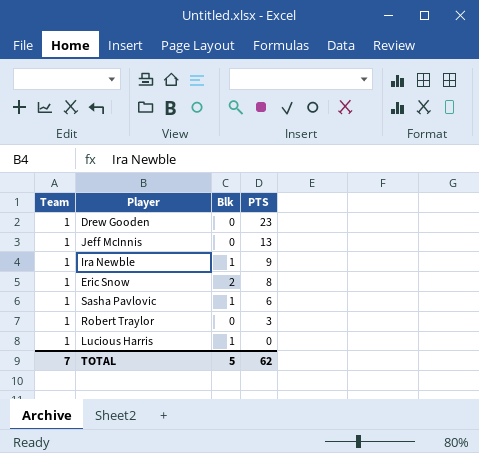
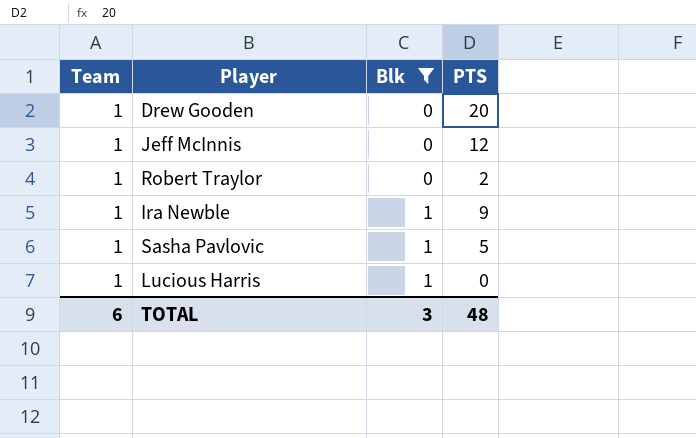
filter: none -> Blk != 2
row order: PTS descending -> Blk ascending
Drew Gooden | PTS: 23 -> 20
Jeff McInnis | PTS: 13 -> 12
Robert Traylor | PTS: 3 -> 2
Sasha Pavlovic | PTS: 6 -> 5
TOTAL | Team: 7 -> 6
TOTAL | Blk: 5 -> 3
TOTAL | PTS: 62 -> 48

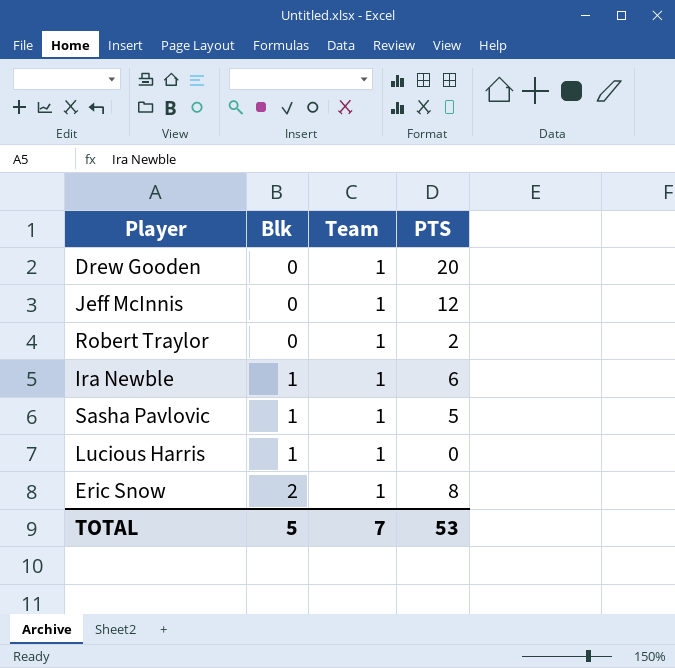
filter: Blk != 2 -> none
column Team | position: 1 -> 3
Ira Newble | PTS: 9 -> 6
TOTAL | Blk: 3 -> 5
TOTAL | Team: 6 -> 7
TOTAL | PTS: 48 -> 53

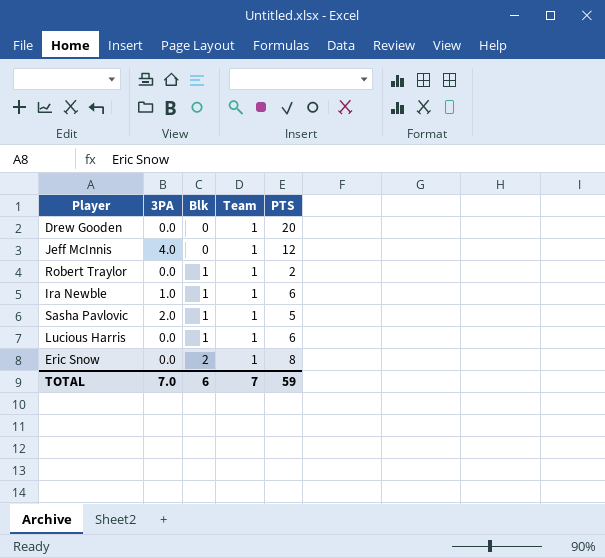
column 3PA | position: none -> 2
Robert Traylor | Blk: 0 -> 1
Lucious Harris | PTS: 0 -> 6
TOTAL | Blk: 5 -> 6
TOTAL | PTS: 53 -> 59

